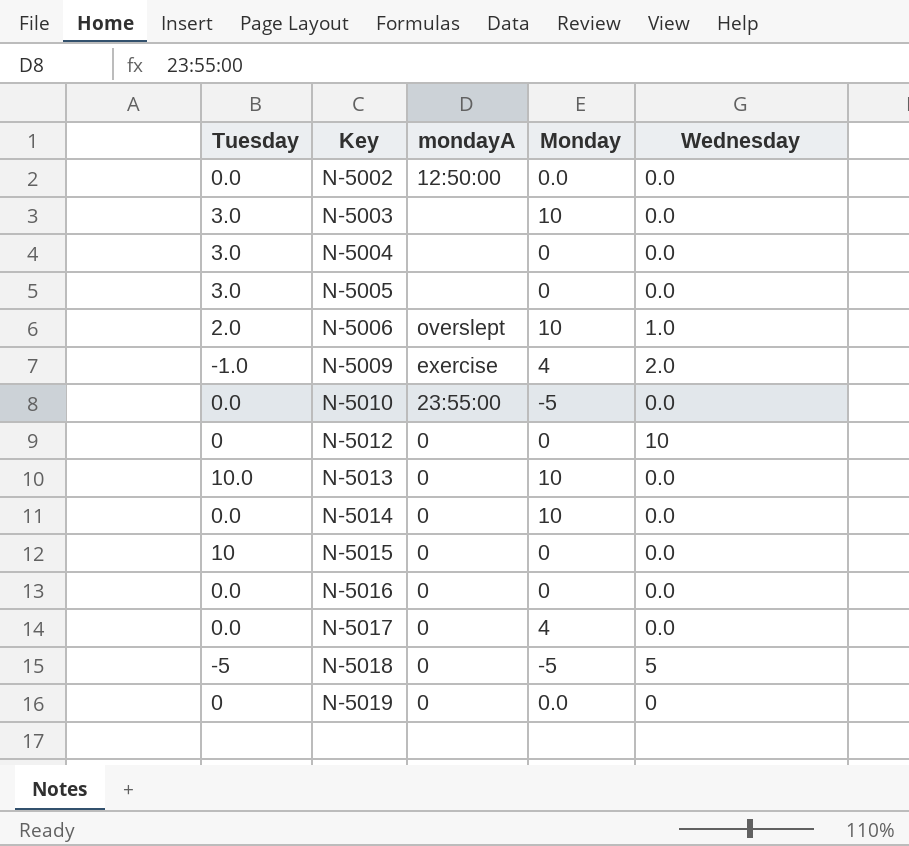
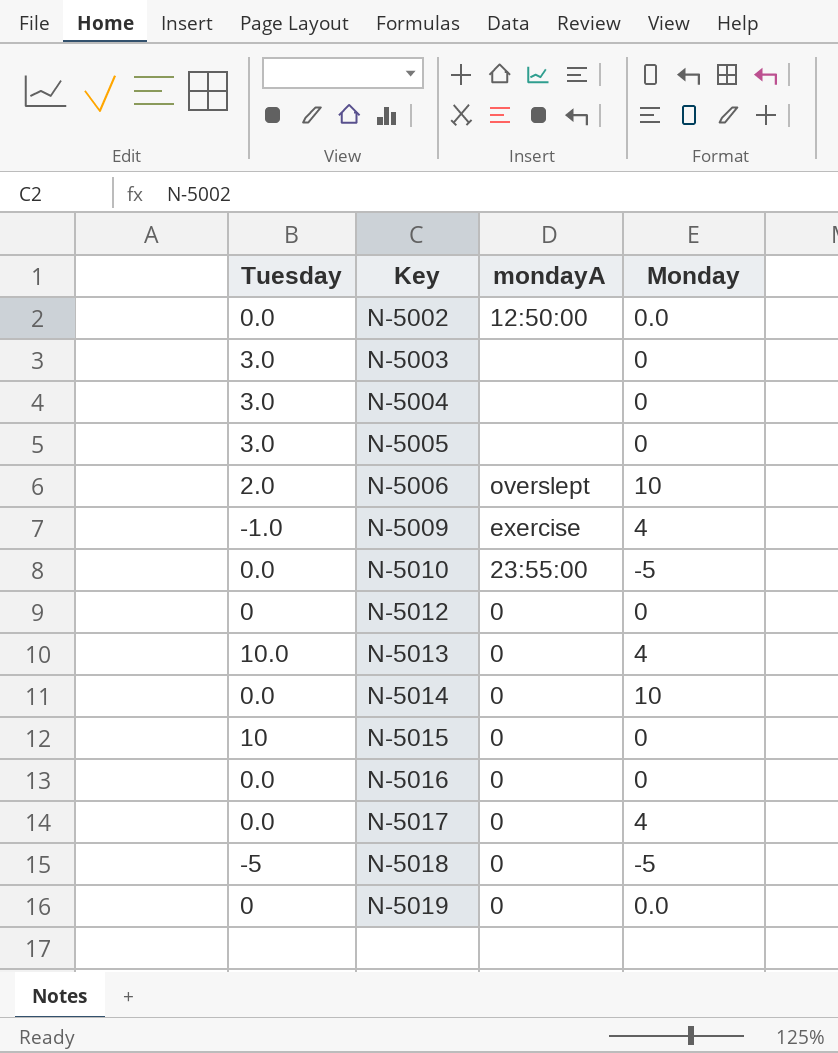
column Wednesday | position: 5 -> none
N-5003 | Monday: 10 -> 0
N-5013 | Monday: 10 -> 4

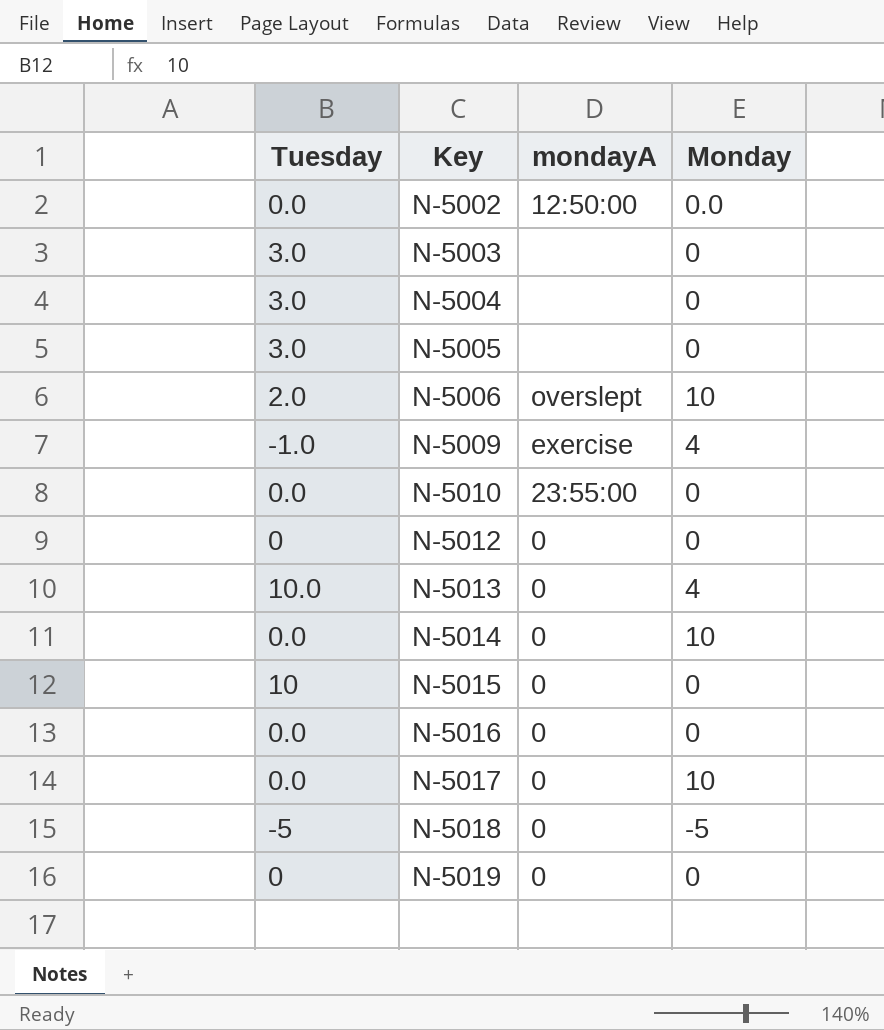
N-5010 | Monday: -5 -> 0
N-5017 | Monday: 4 -> 10
N-5019 | Monday: 0.0 -> 0

